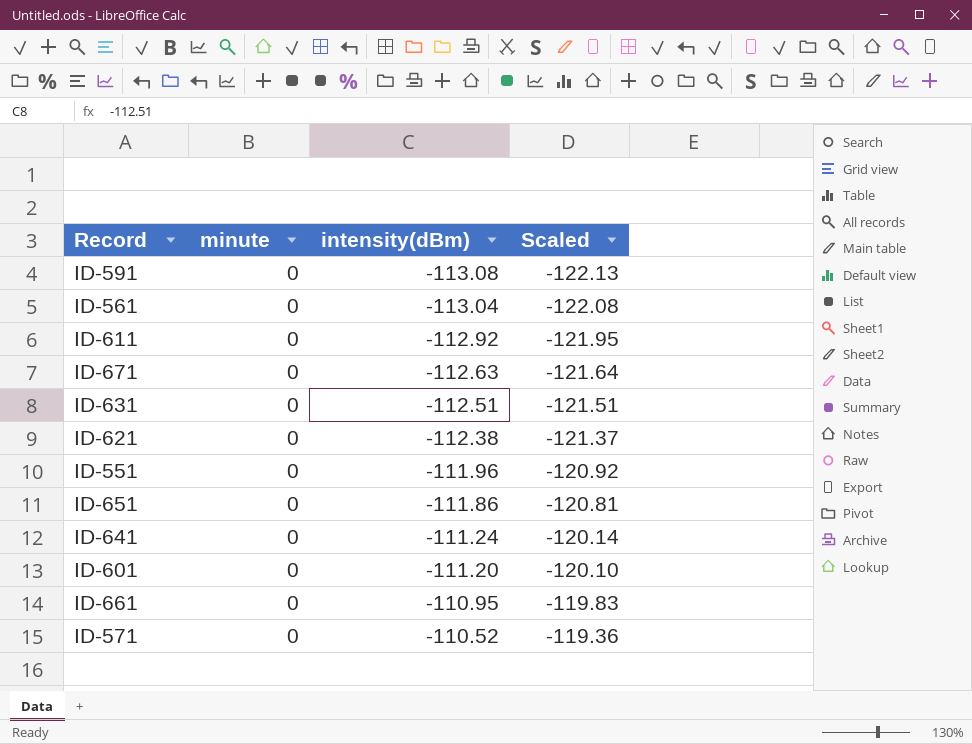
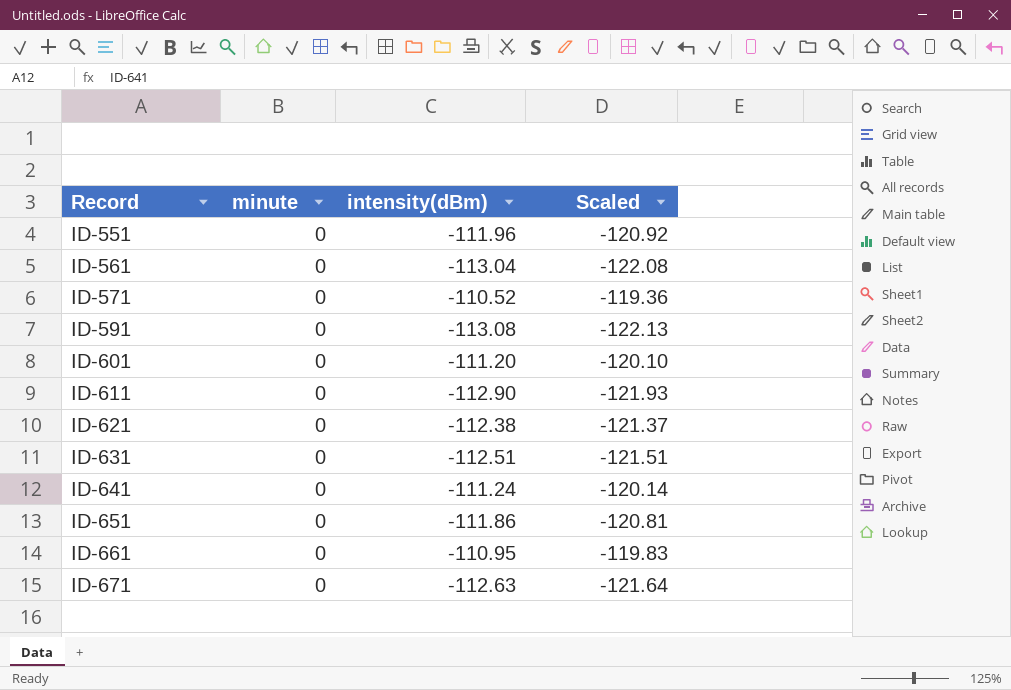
row order: intensity(dBm) ascending -> Record ascending
ID-611 | intensity(dBm): -112.92 -> -112.90
ID-611 | Scaled: -121.95 -> -121.93

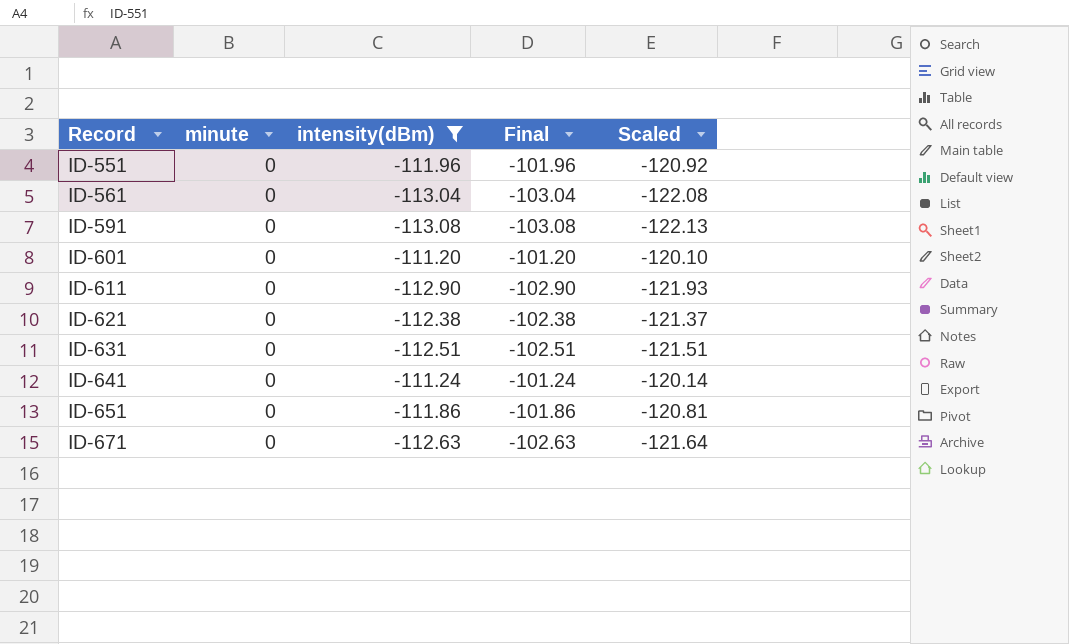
filter: none -> intensity(dBm) <= -111.20
column Final | formula: none -> [intensity(dBm)] + 10

